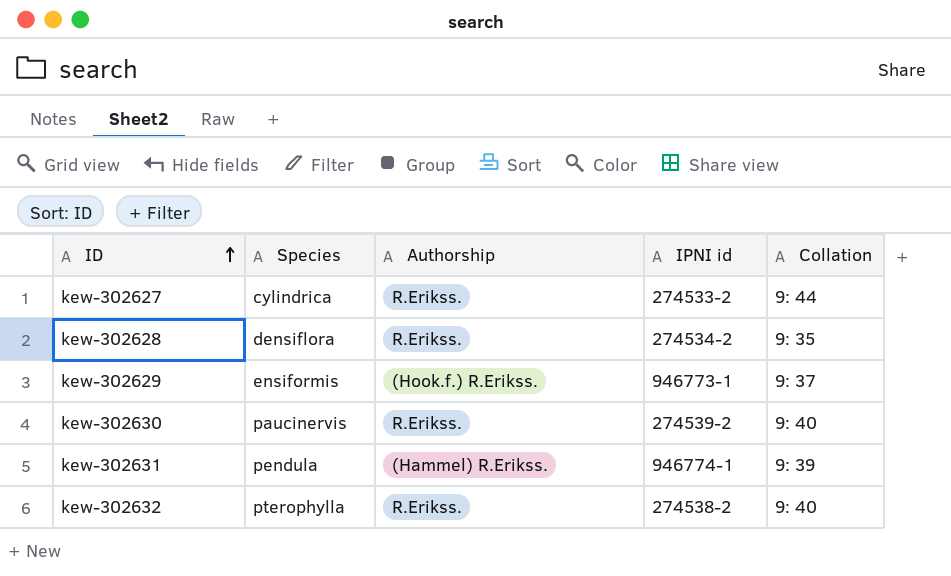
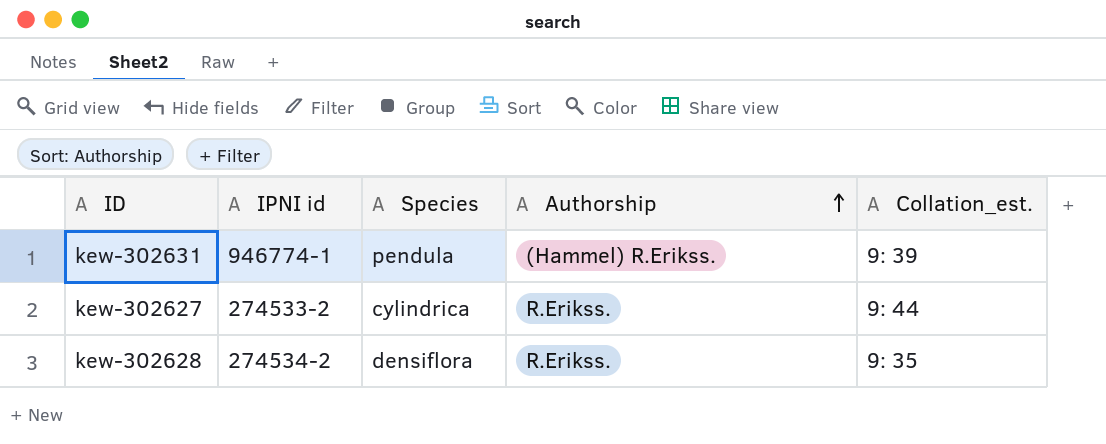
row order: ID ascending -> Authorship ascending
column IPNI id | position: 4 -> 2
column name: Collation -> Collation_est.
row kew-302629: ensiformis | (Hook.f.) R.Erikss. | 946773-1 | 9: 37 -> none
row kew-302630: paucinervis | R.Erikss. | 274539-2 | 9: 40 -> none
row kew-302632: pterophylla | R.Erikss. | 274538-2 | 9: 40 -> none

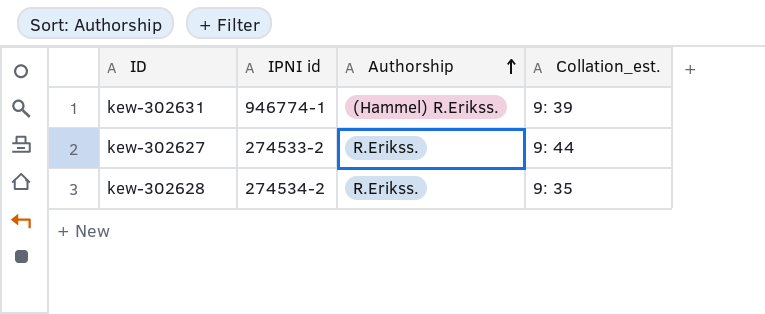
column Species | position: 3 -> none

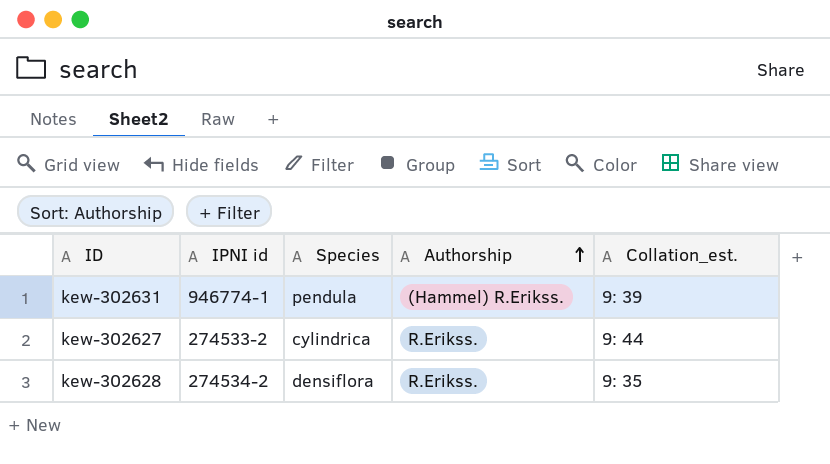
column Species | position: none -> 3

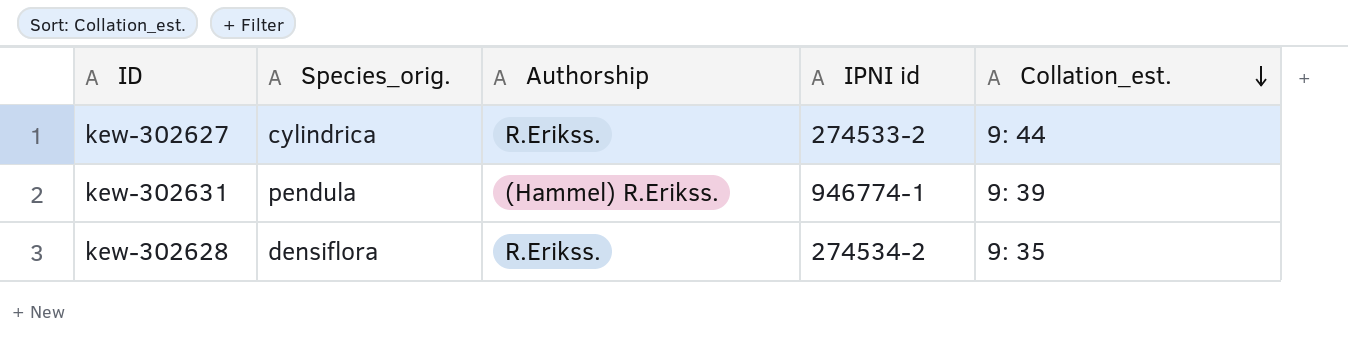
row order: Authorship ascending -> Collation_est. descending
column name: Species -> Species_orig.
column IPNI id | position: 2 -> 4

